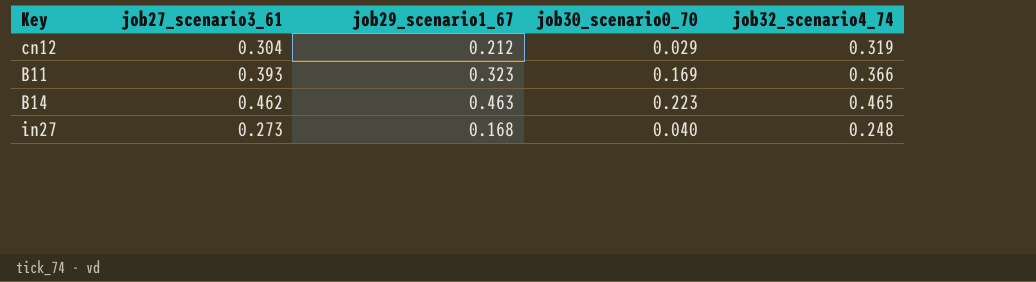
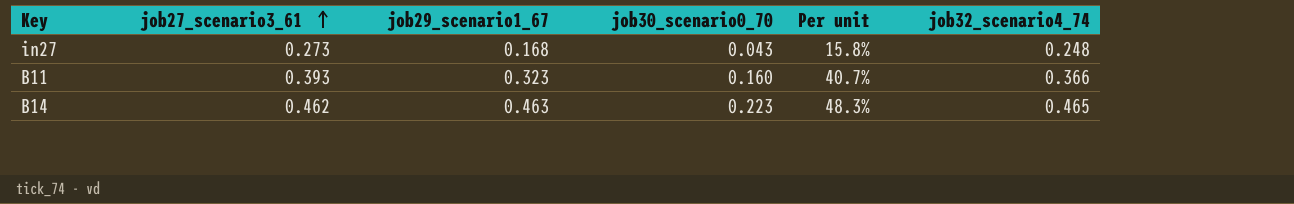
row order: none -> job27_scenario3_61 ascending
column Per unit | formula: none -> [job30_scenario0_70] / [job27_scenario3_61]
row cn12: 0.304 | 0.212 | 0.029 | 0.319 -> none
in27 | job30_scenario0_70: 0.040 -> 0.043
B11 | job30_scenario0_70: 0.169 -> 0.160

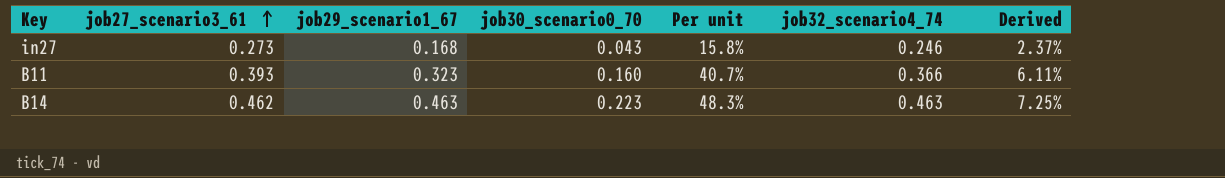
column Derived | formula: none -> [Per unit] * 0.15
in27 | job32_scenario4_74: 0.248 -> 0.246
B14 | job32_scenario4_74: 0.465 -> 0.463

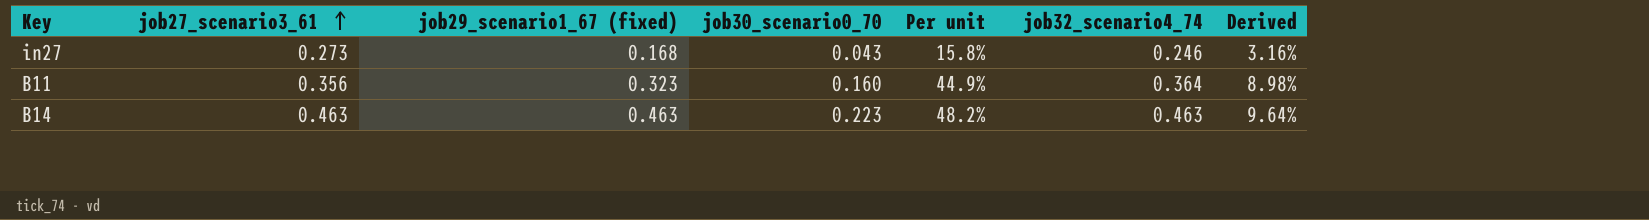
column name: job29_scenario1_67 -> job29_scenario1_67 (fixed)
column Derived | formula: [Per unit] * 0.15 -> [Per unit] * 0.2
B11 | job27_scenario3_61: 0.393 -> 0.356
B11 | Per unit: 40.7% -> 44.9%
B11 | job32_scenario4_74: 0.366 -> 0.364
B14 | job27_scenario3_61: 0.462 -> 0.463
B14 | Per unit: 48.3% -> 48.2%

